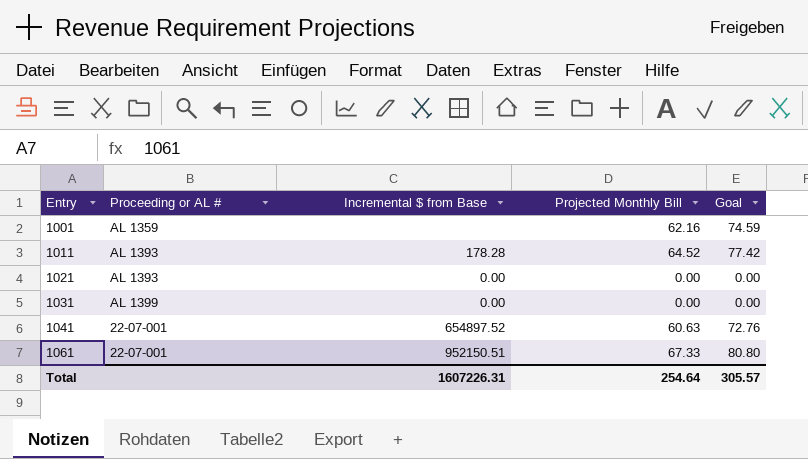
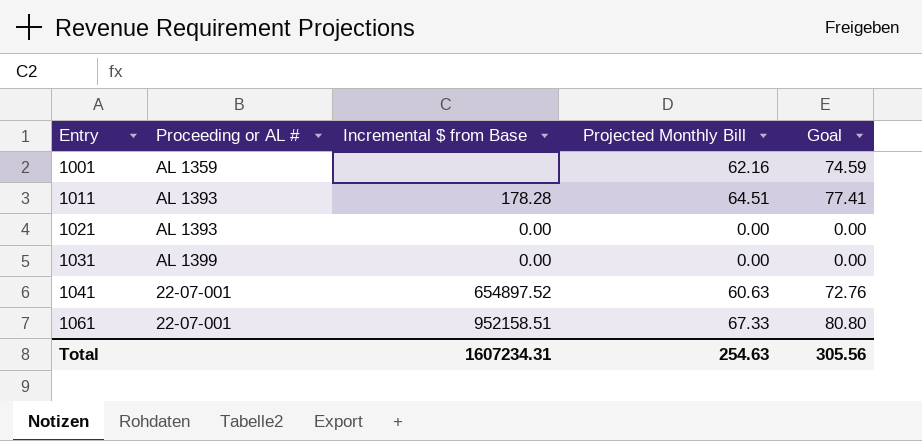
1011 | Projected Monthly Bill: 64.52 -> 64.51
1011 | Goal: 77.42 -> 77.41
1061 | Incremental $ from Base: 952150.51 -> 952158.51
Total | Incremental $ from Base: 1607226.31 -> 1607234.31
Total | Projected Monthly Bill: 254.64 -> 254.63
Total | Goal: 305.57 -> 305.56

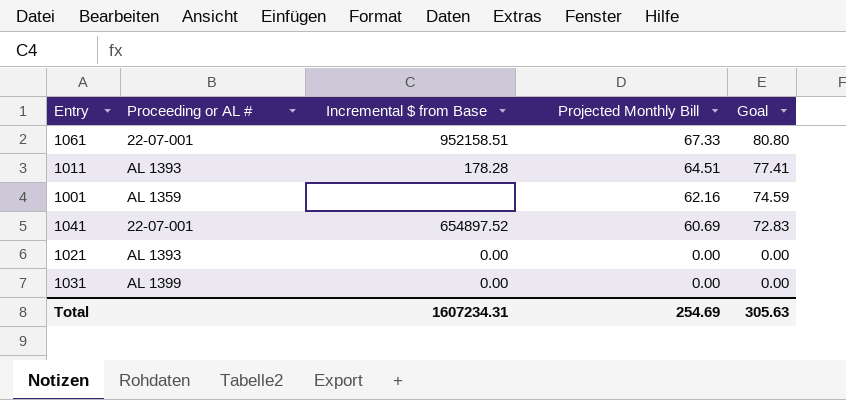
row order: Entry ascending -> Projected Monthly Bill descending
1041 | Projected Monthly Bill: 60.63 -> 60.69
1041 | Goal: 72.76 -> 72.83
Total | Projected Monthly Bill: 254.63 -> 254.69
Total | Goal: 305.56 -> 305.63

